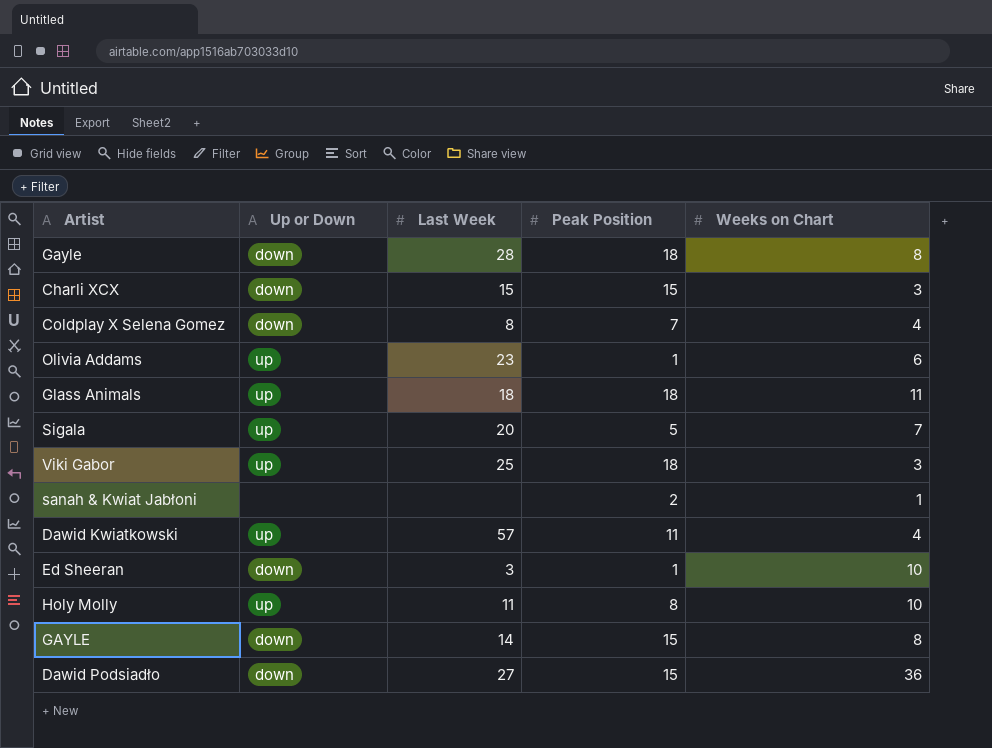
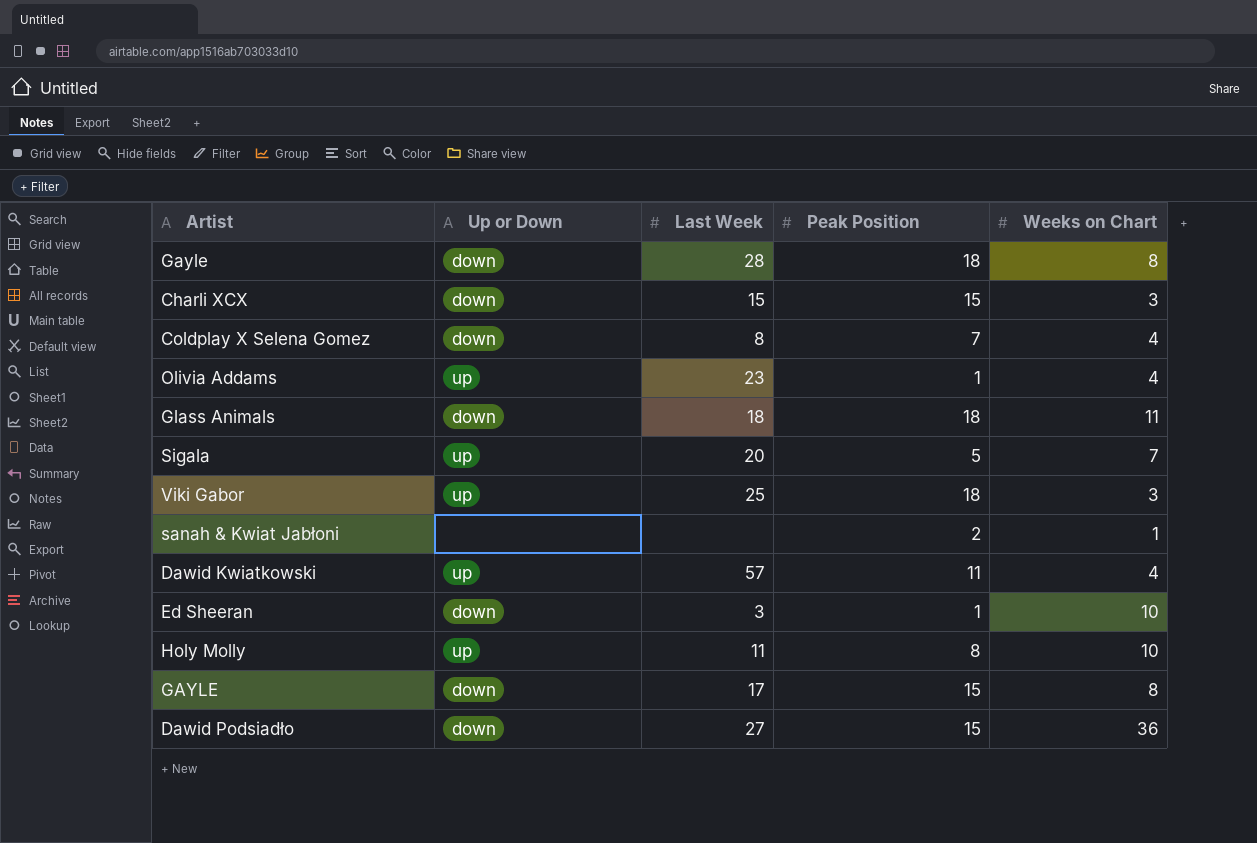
Olivia Addams | Weeks on Chart: 6 -> 4
Glass Animals | Up or Down: up -> down
GAYLE | Last Week: 14 -> 17

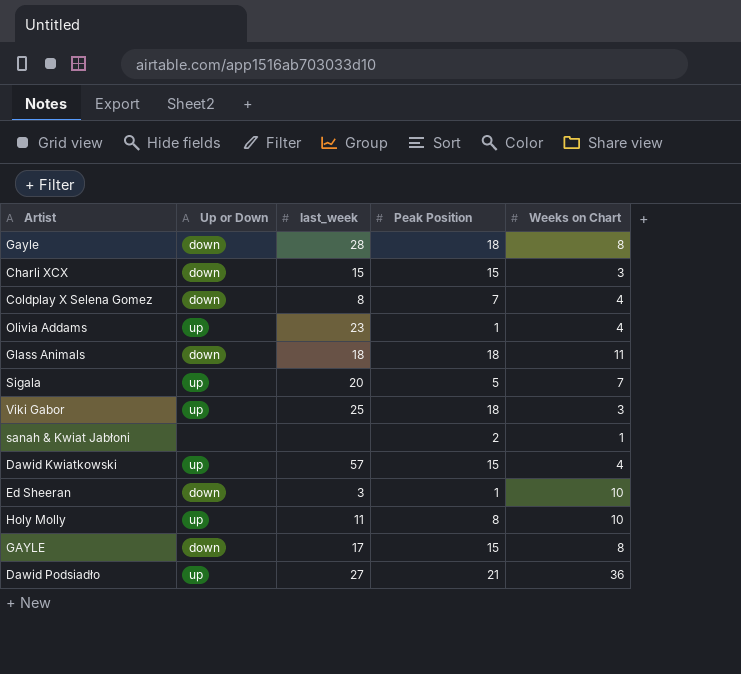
column name: Last Week -> last_week
Dawid Kwiatkowski | Peak Position: 11 -> 15
Dawid Podsiadło | Up or Down: down -> up
Dawid Podsiadło | Peak Position: 15 -> 21

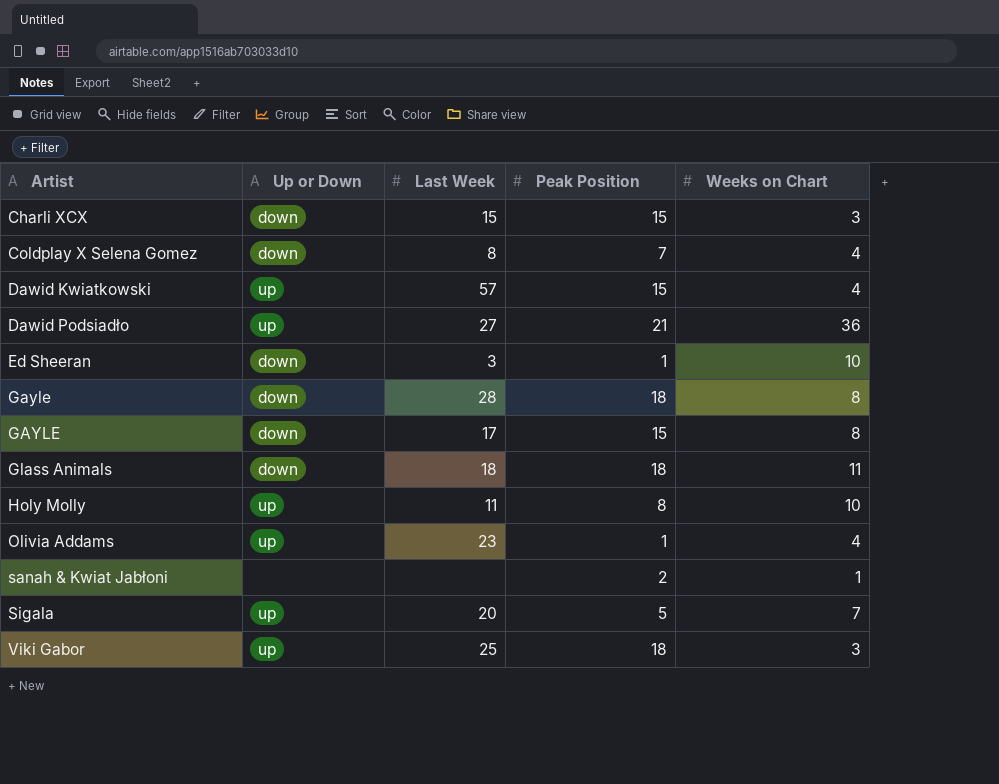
row order: none -> Artist ascending
column name: last_week -> Last Week

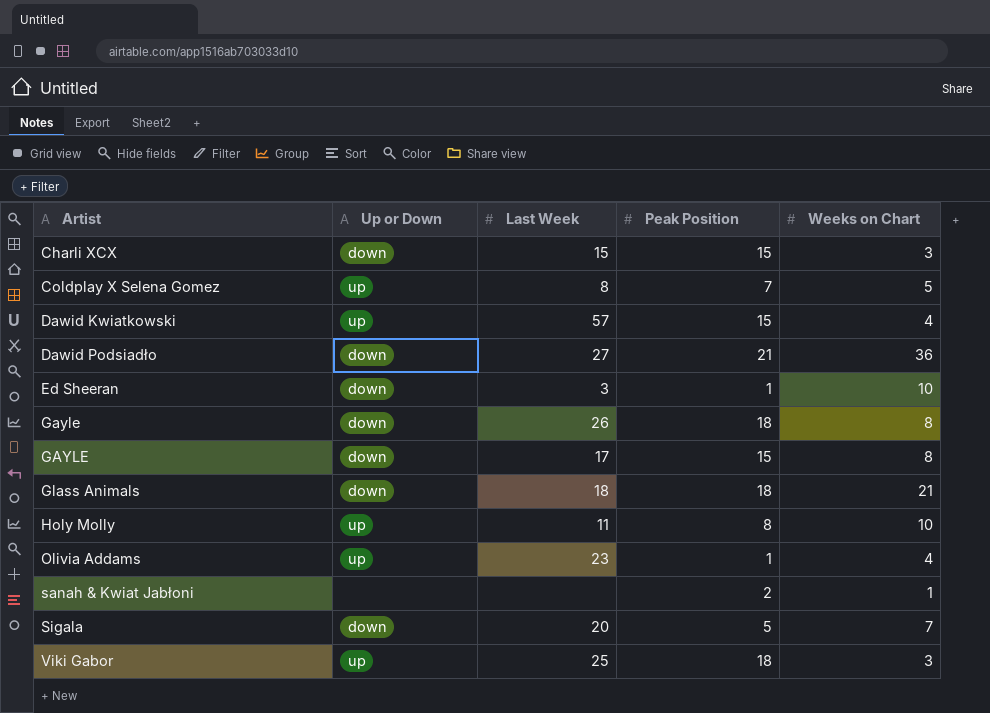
Coldplay X Selena Gomez | Up or Down: down -> up
Coldplay X Selena Gomez | Weeks on Chart: 4 -> 5
Dawid Podsiadło | Up or Down: up -> down
Gayle | Last Week: 28 -> 26
Glass Animals | Weeks on Chart: 11 -> 21
Sigala | Up or Down: up -> down

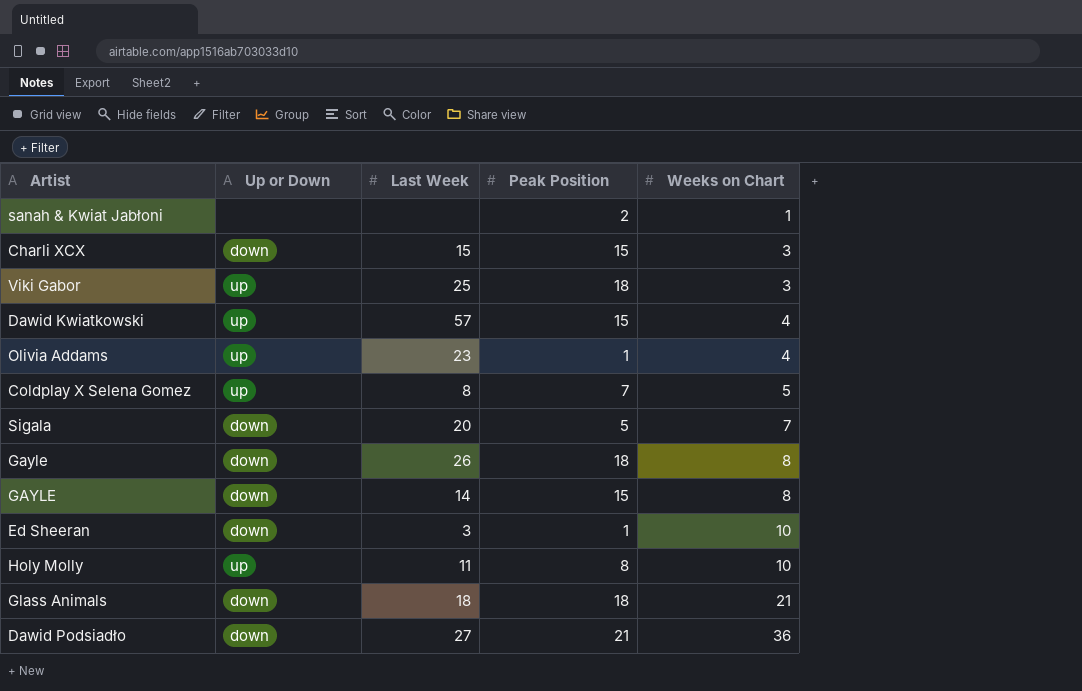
row order: Artist ascending -> Weeks on Chart ascending
GAYLE | Last Week: 17 -> 14

